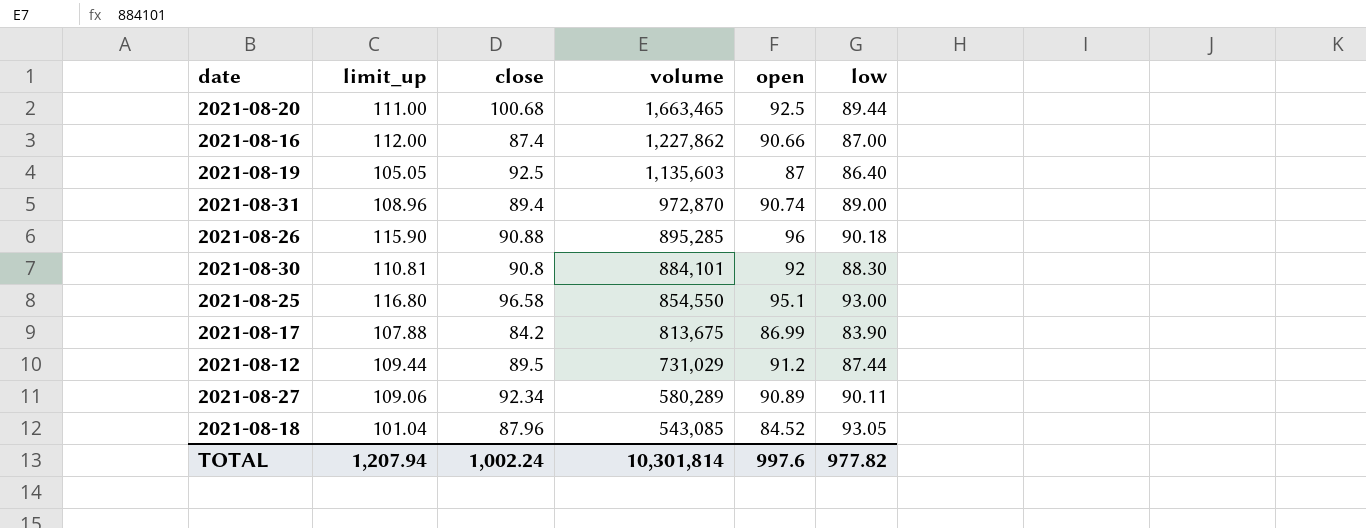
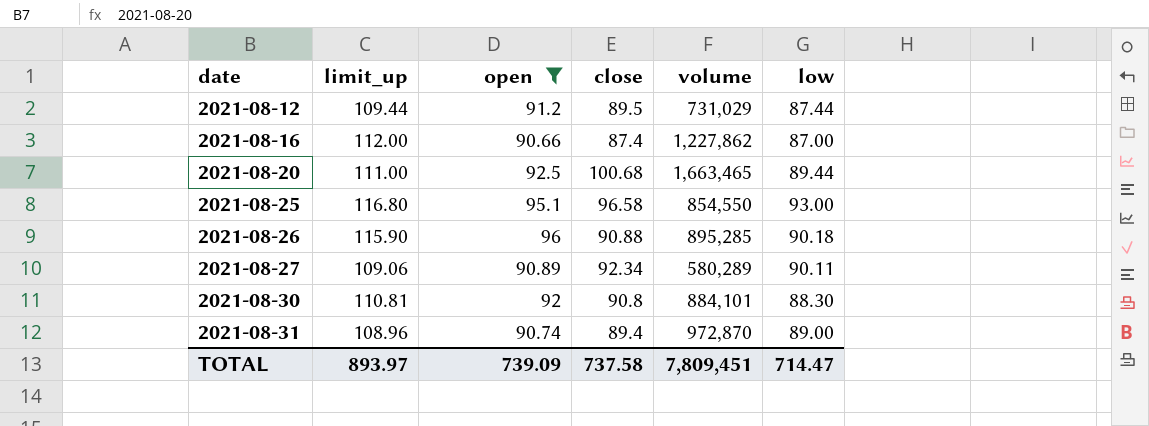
filter: none -> open >= 90.66
row order: volume descending -> date ascending
column open | position: 5 -> 3
TOTAL | limit_up: 1,207.94 -> 893.97
TOTAL | open: 997.6 -> 739.09
TOTAL | close: 1,002.24 -> 737.58
TOTAL | volume: 10,301,814 -> 7,809,451
TOTAL | low: 977.82 -> 714.47

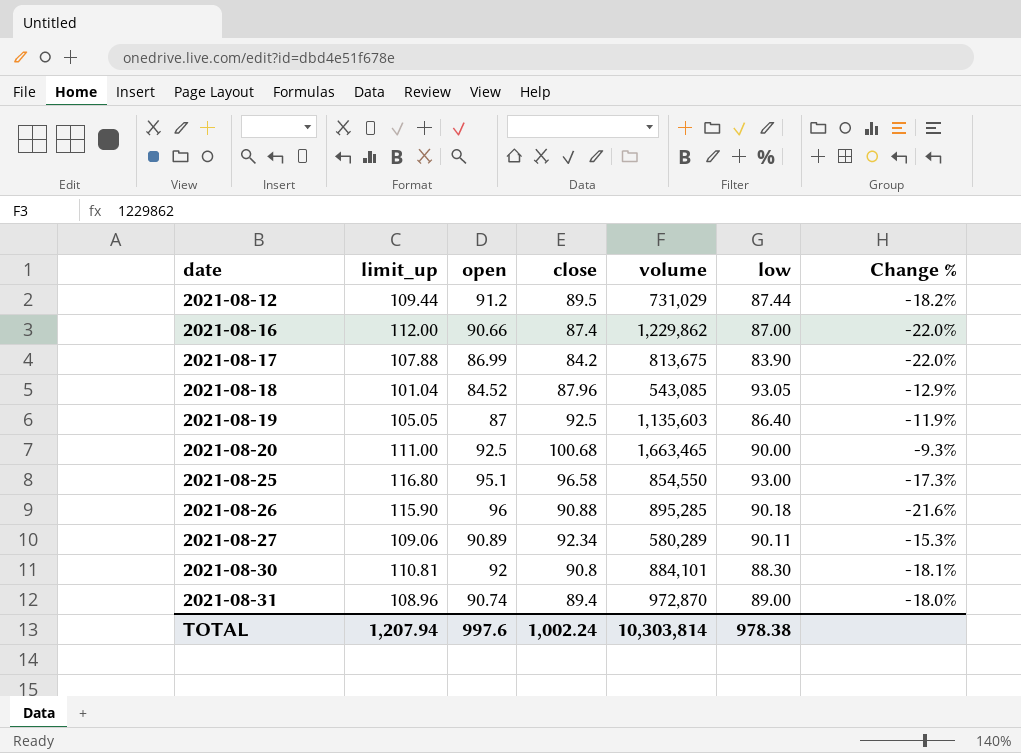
filter: open >= 90.66 -> none
column Change % | formula: none -> ([close] - [limit_up]) / [limit_up]
2021-08-16 | volume: 1,227,862 -> 1,229,862
2021-08-20 | low: 89.44 -> 90.00
TOTAL | limit_up: 893.97 -> 1,207.94
TOTAL | open: 739.09 -> 997.6
TOTAL | close: 737.58 -> 1,002.24
TOTAL | volume: 7,809,451 -> 10,303,814
TOTAL | low: 714.47 -> 978.38

